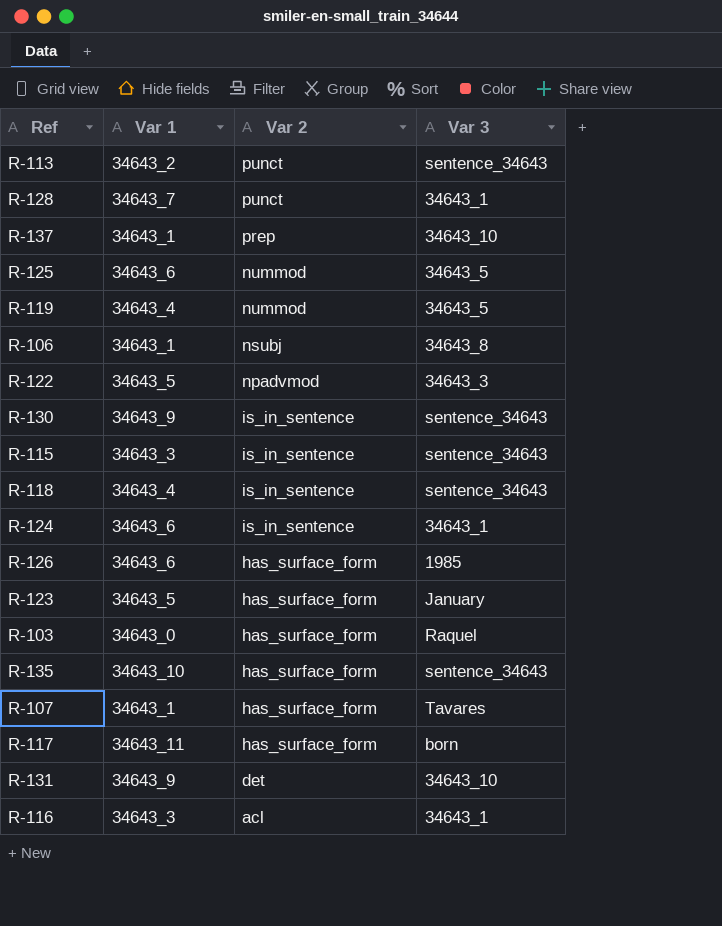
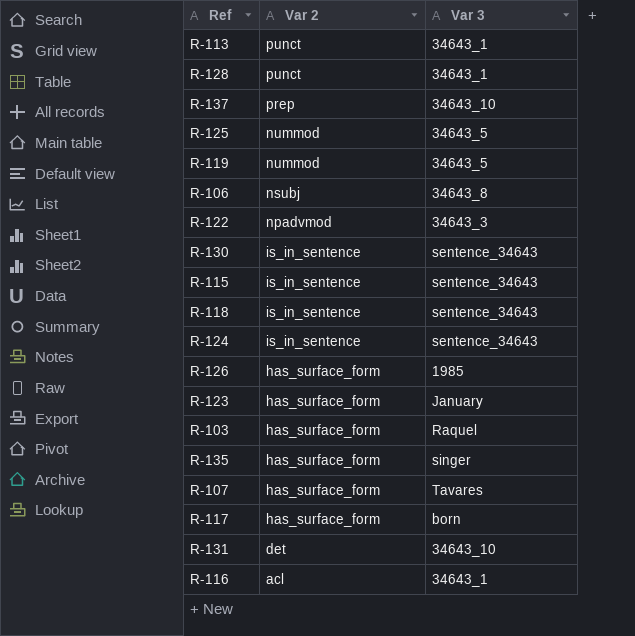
column Var 1 | position: 2 -> none
R-113 | Var 3: sentence_34643 -> 34643_1
R-124 | Var 3: 34643_1 -> sentence_34643
R-135 | Var 3: sentence_34643 -> singer

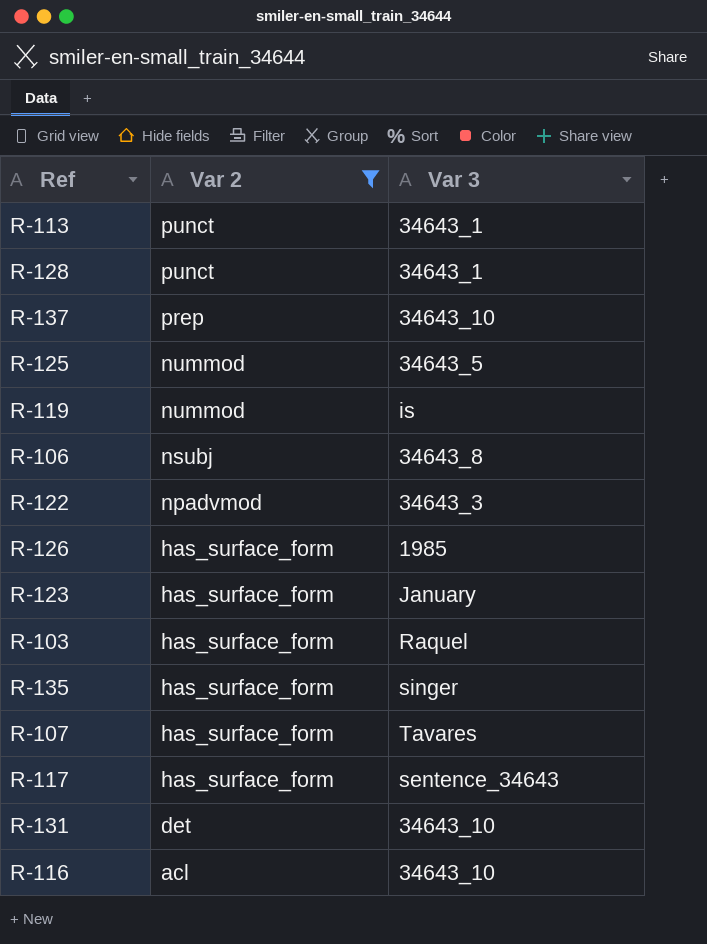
filter: none -> Var 2 != is_in_sentence
R-119 | Var 3: 34643_5 -> is
R-117 | Var 3: born -> sentence_34643
R-116 | Var 3: 34643_1 -> 34643_10

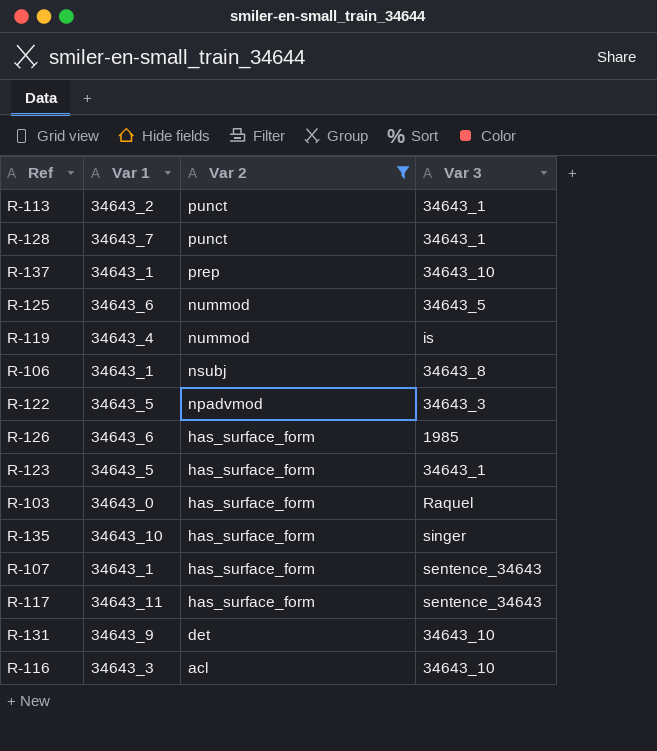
column Var 1 | position: none -> 2
R-123 | Var 3: January -> 34643_1
R-107 | Var 3: Tavares -> sentence_34643

